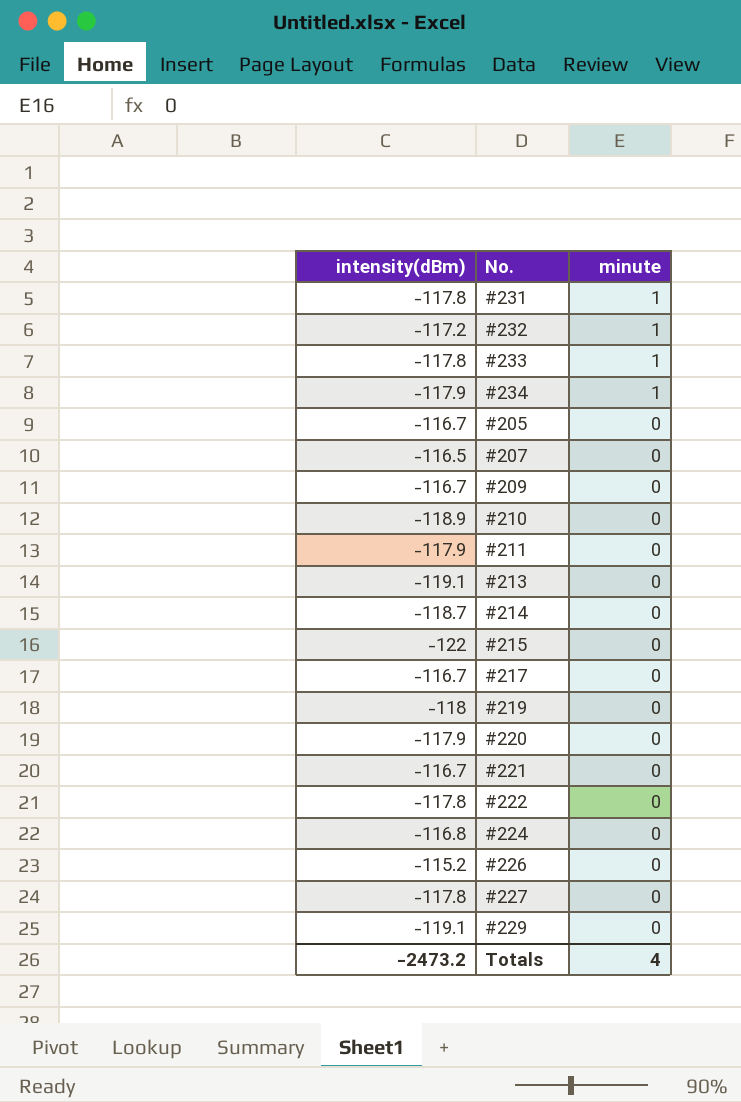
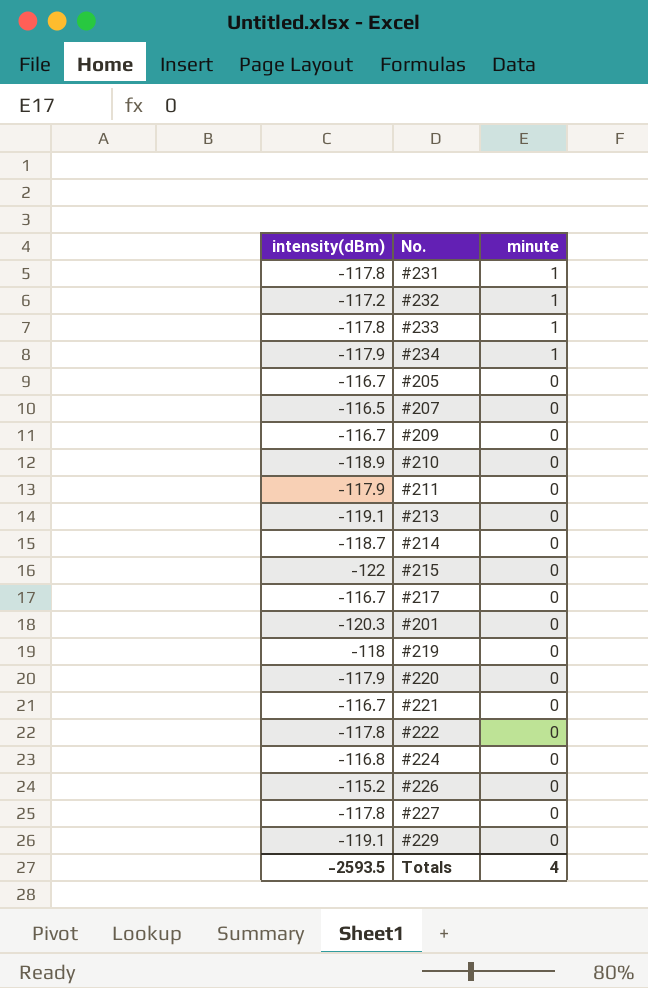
row #201: none -> -120.3 | 0
Totals | intensity(dBm): -2473.2 -> -2593.5

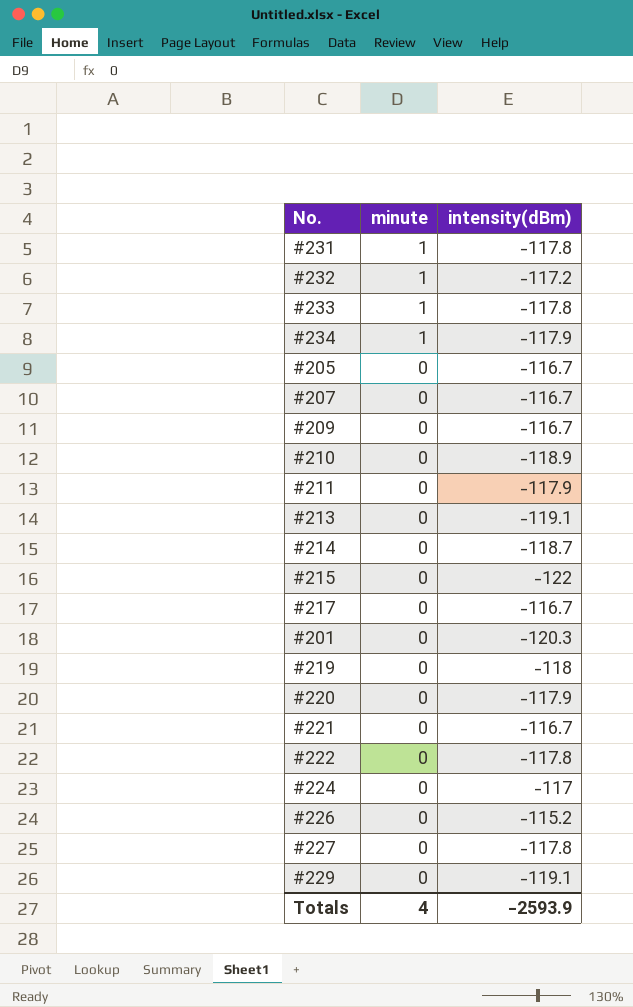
column intensity(dBm) | position: 1 -> 3
#207 | intensity(dBm): -116.5 -> -116.7
#224 | intensity(dBm): -116.8 -> -117
Totals | intensity(dBm): -2593.5 -> -2593.9

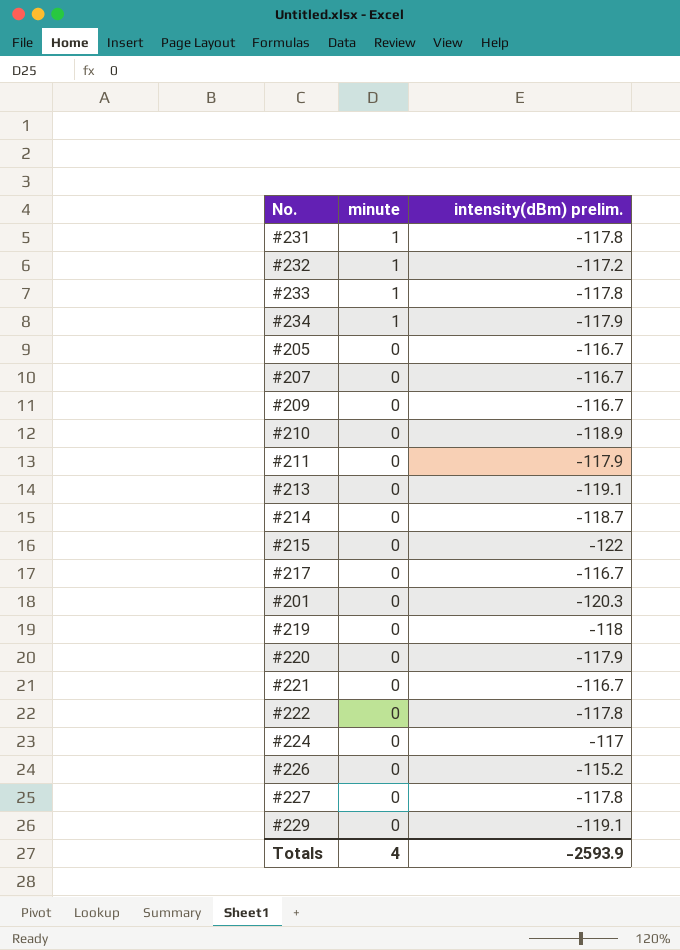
column name: intensity(dBm) -> intensity(dBm) prelim.

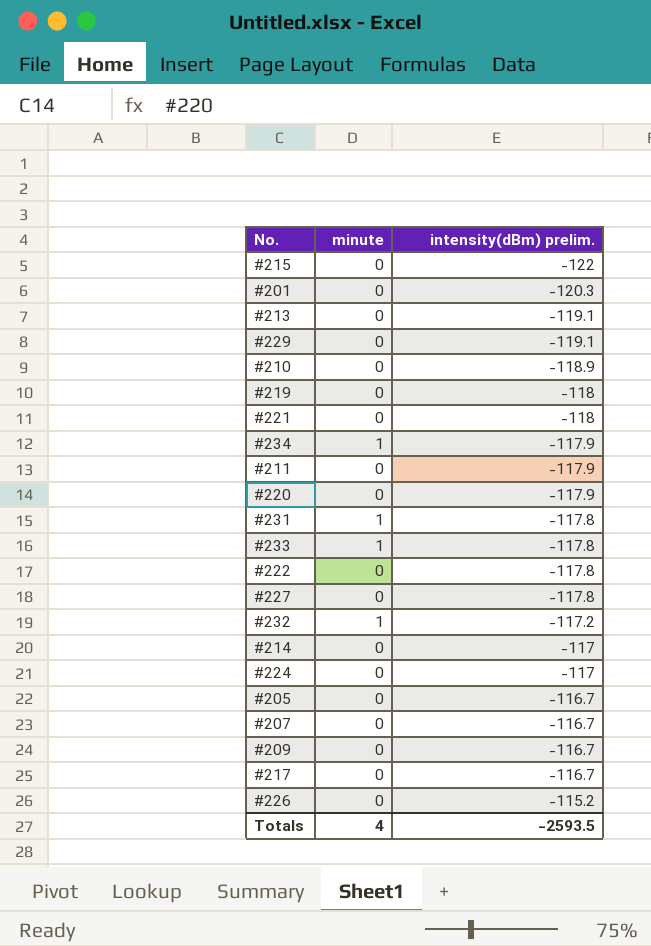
row order: minute descending -> intensity(dBm) prelim. ascending
#221 | intensity(dBm) prelim.: -116.7 -> -118
#214 | intensity(dBm) prelim.: -118.7 -> -117
Totals | intensity(dBm) prelim.: -2593.9 -> -2593.5

